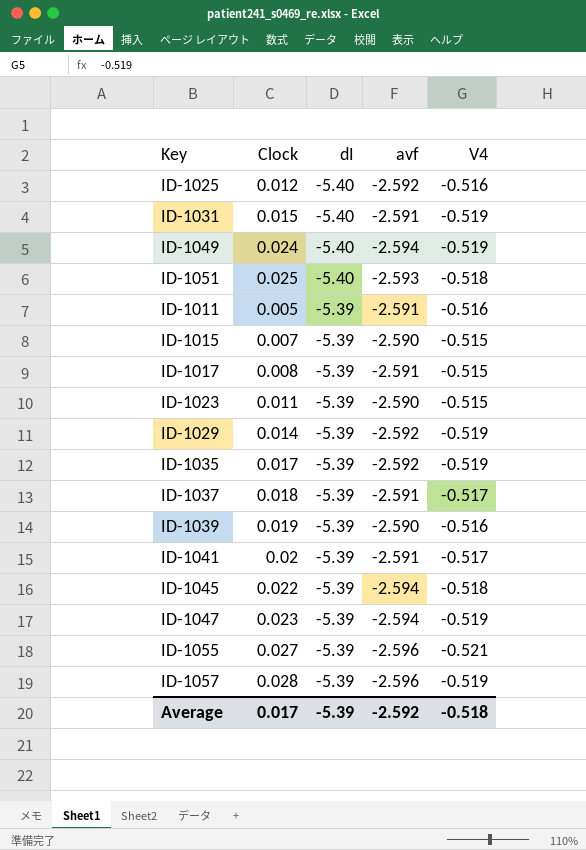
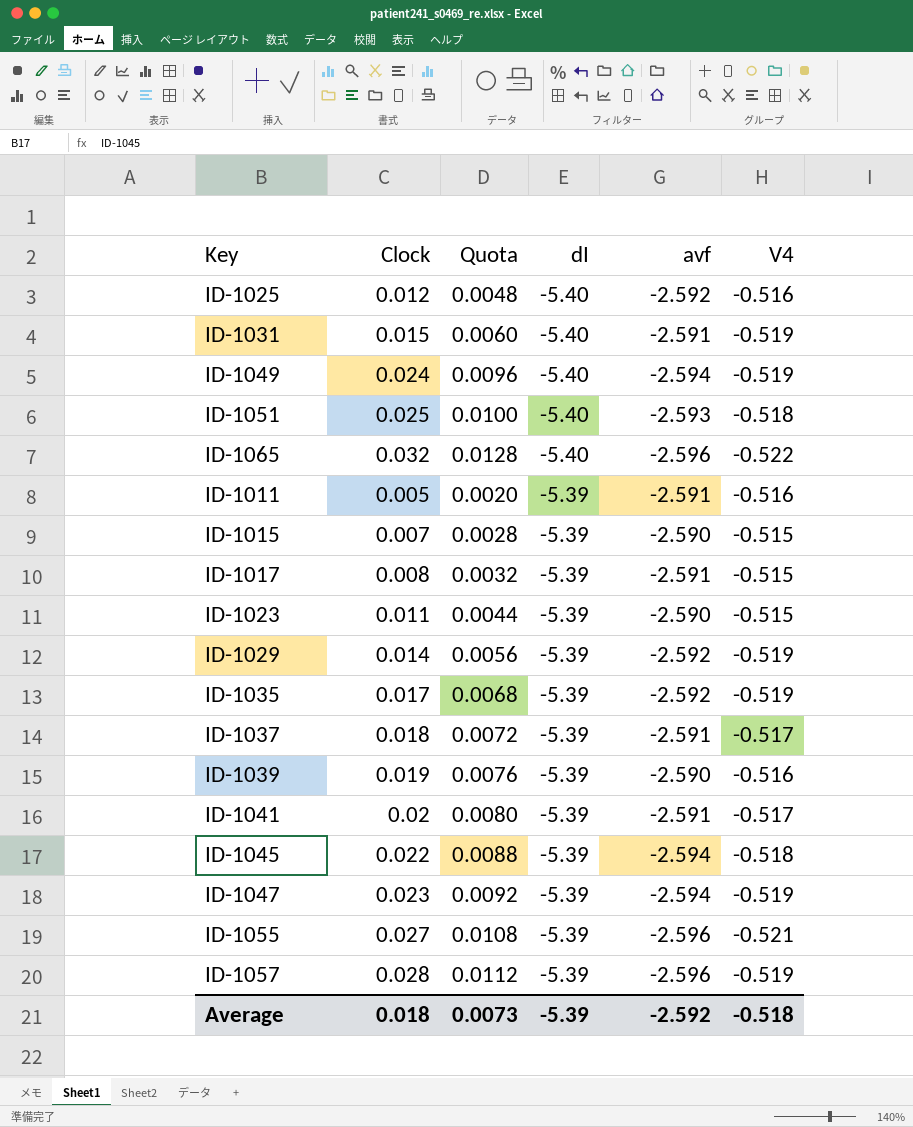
column Quota | formula: none -> [Clock] * 0.4
row ID-1065: none -> 0.032 | 0.0128 | -5.40 | -2.596 | -0.522
Average | Clock: 0.017 -> 0.018

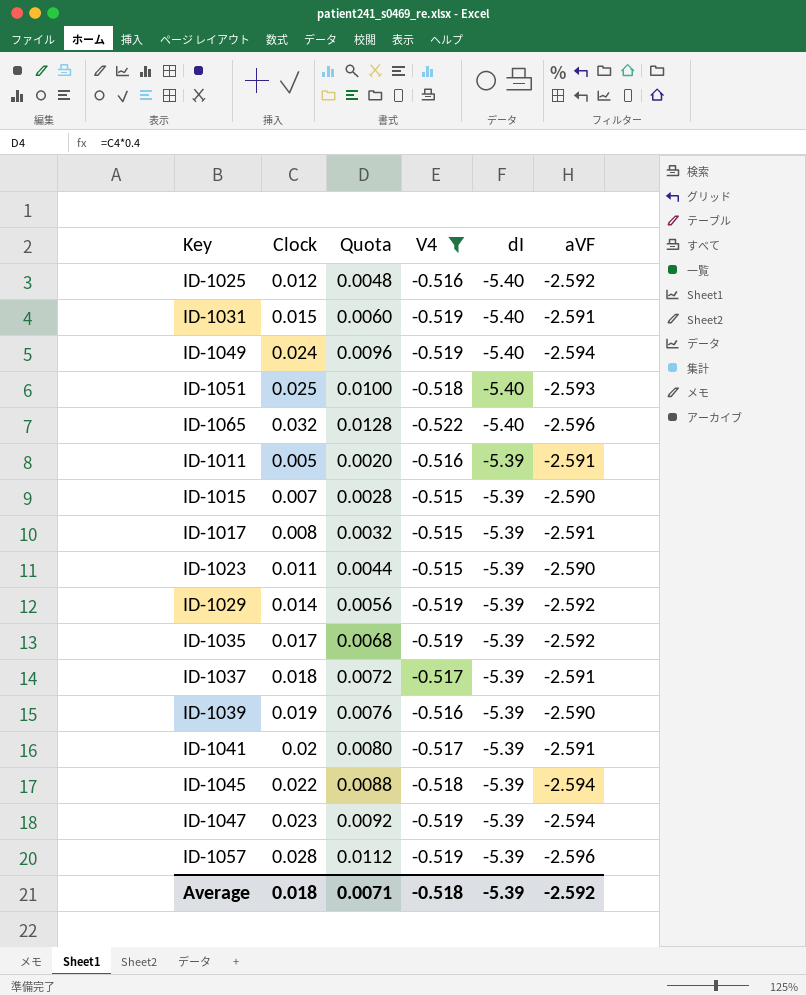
filter: none -> V4 != -0.521
column V4 | position: 6 -> 4
column name: avf -> aVF
Average | Quota: 0.0073 -> 0.0071

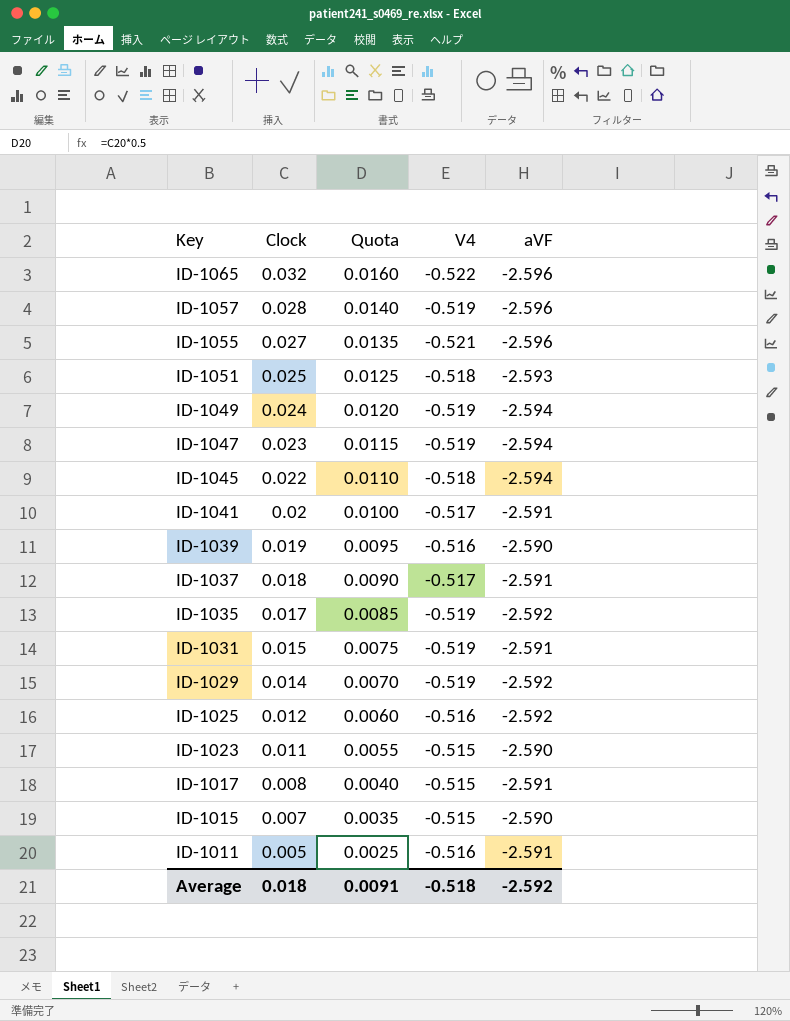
filter: V4 != -0.521 -> none
row order: dI ascending -> Key descending
column dI | position: 5 -> none
column Quota | formula: [Clock] * 0.4 -> [Clock] * 0.5
Average | Quota: 0.0071 -> 0.0091

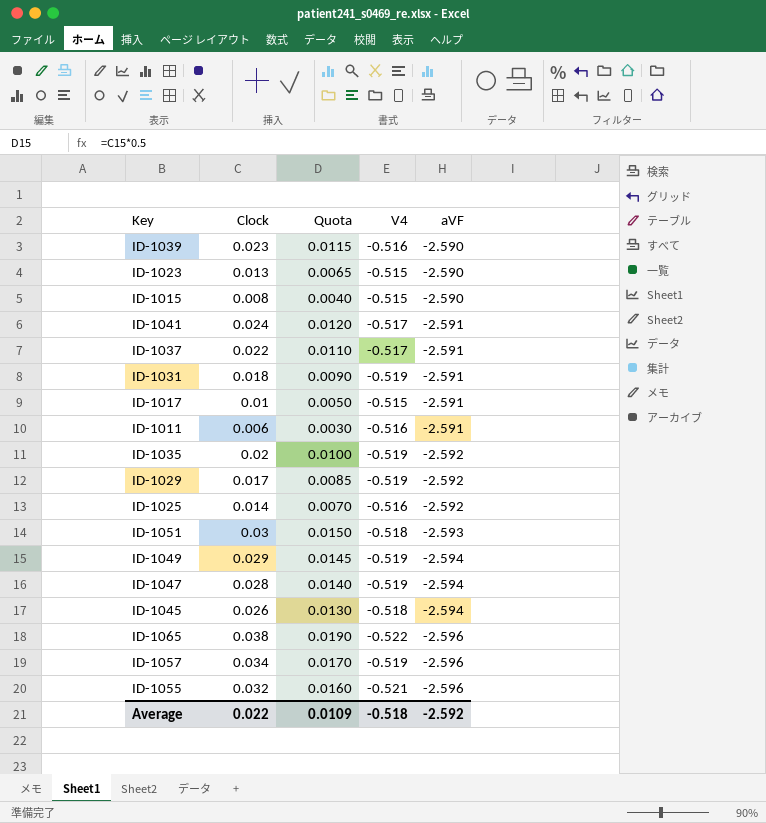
row order: Key descending -> aVF descending
ID-1039 | Clock: 0.019 -> 0.023
ID-1039 | Quota: 0.0095 -> 0.0115
ID-1023 | Clock: 0.011 -> 0.013
ID-1023 | Quota: 0.0055 -> 0.0065
ID-1015 | Clock: 0.007 -> 0.008
ID-1015 | Quota: 0.0035 -> 0.0040
ID-1041 | Clock: 0.02 -> 0.024
ID-1041 | Quota: 0.0100 -> 0.0120
ID-1037 | Clock: 0.018 -> 0.022
ID-1037 | Quota: 0.0090 -> 0.0110
ID-1031 | Clock: 0.015 -> 0.018
ID-1031 | Quota: 0.0075 -> 0.0090
ID-1017 | Clock: 0.008 -> 0.01
ID-1017 | Quota: 0.0040 -> 0.0050
ID-1011 | Clock: 0.005 -> 0.006
ID-1011 | Quota: 0.0025 -> 0.0030
ID-1035 | Clock: 0.017 -> 0.02
ID-1035 | Quota: 0.0085 -> 0.0100
ID-1029 | Clock: 0.014 -> 0.017
ID-1029 | Quota: 0.0070 -> 0.0085
ID-1025 | Clock: 0.012 -> 0.014
ID-1025 | Quota: 0.0060 -> 0.0070
ID-1051 | Clock: 0.025 -> 0.03
ID-1051 | Quota: 0.0125 -> 0.0150
ID-1049 | Clock: 0.024 -> 0.029
ID-1049 | Quota: 0.0120 -> 0.0145
ID-1047 | Clock: 0.023 -> 0.028
ID-1047 | Quota: 0.0115 -> 0.0140
ID-1045 | Clock: 0.022 -> 0.026
ID-1045 | Quota: 0.0110 -> 0.0130
ID-1065 | Clock: 0.032 -> 0.038
ID-1065 | Quota: 0.0160 -> 0.0190
ID-1057 | Clock: 0.028 -> 0.034
ID-1057 | Quota: 0.0140 -> 0.0170
ID-1055 | Clock: 0.027 -> 0.032
ID-1055 | Quota: 0.0135 -> 0.0160
Average | Clock: 0.018 -> 0.022
Average | Quota: 0.0091 -> 0.0109

